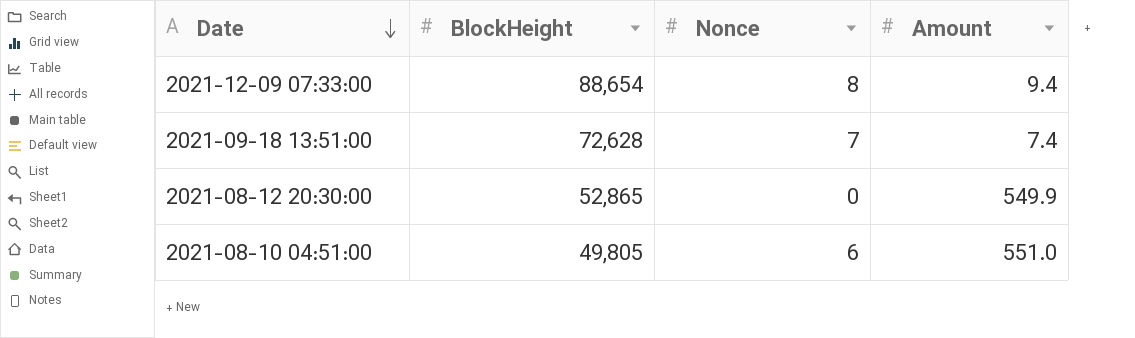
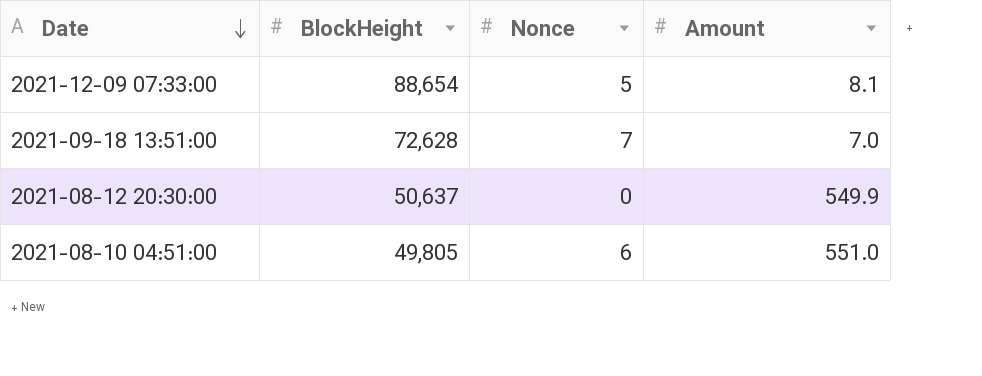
2021-12-09 07:33:00 | Nonce: 8 -> 5
2021-12-09 07:33:00 | Amount: 9.4 -> 8.1
2021-09-18 13:51:00 | Amount: 7.4 -> 7.0
2021-08-12 20:30:00 | BlockHeight: 52,865 -> 50,637

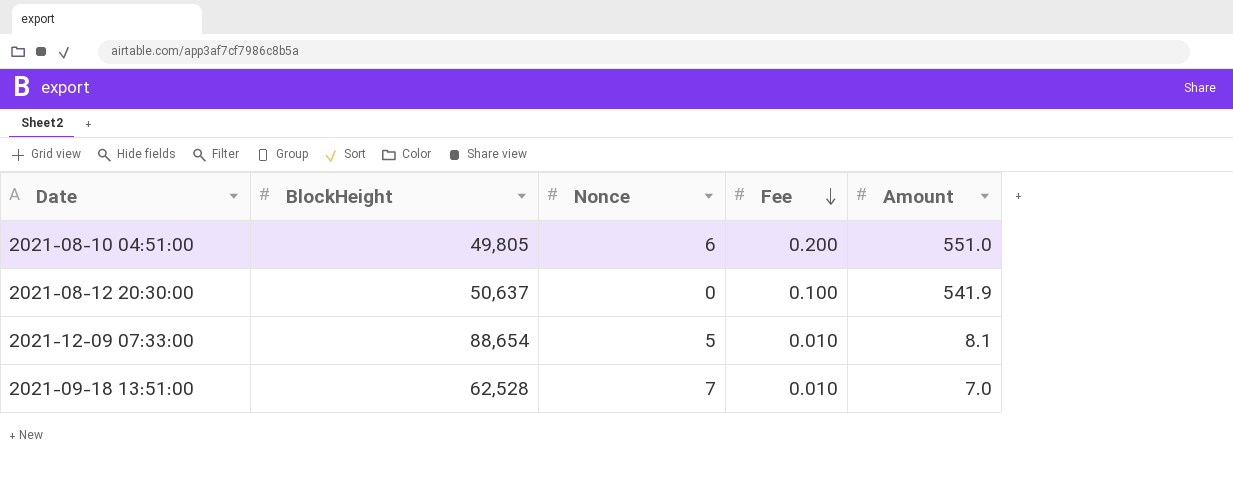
row order: Date descending -> Fee descending
column Fee | position: none -> 4
2021-08-12 20:30:00 | Amount: 549.9 -> 541.9
2021-09-18 13:51:00 | BlockHeight: 72,628 -> 62,528

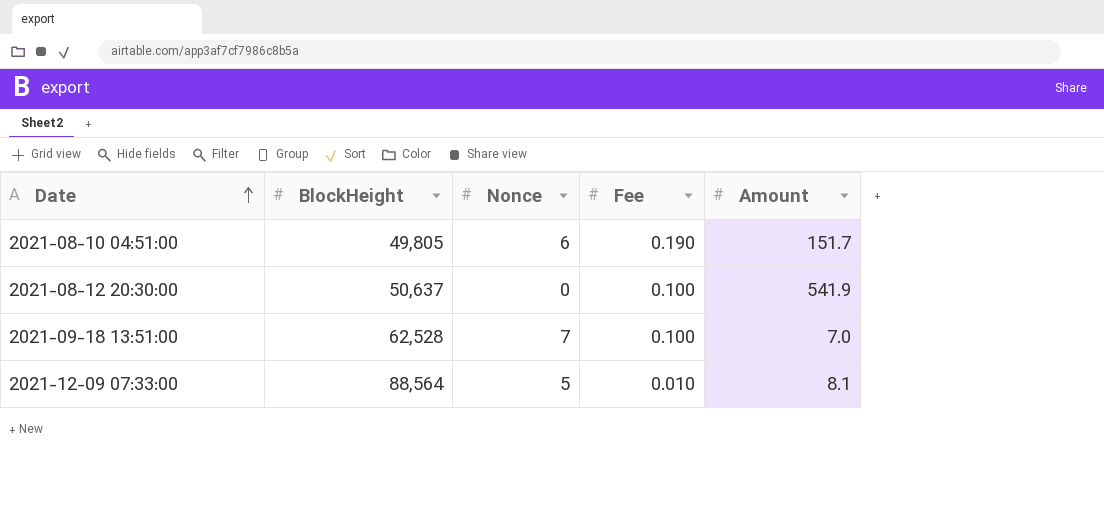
row order: Fee descending -> Date ascending
2021-08-10 04:51:00 | Fee: 0.200 -> 0.190
2021-08-10 04:51:00 | Amount: 551.0 -> 151.7
2021-09-18 13:51:00 | Fee: 0.010 -> 0.100
2021-12-09 07:33:00 | BlockHeight: 88,654 -> 88,564

